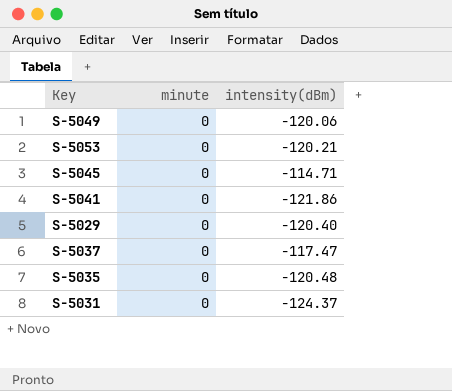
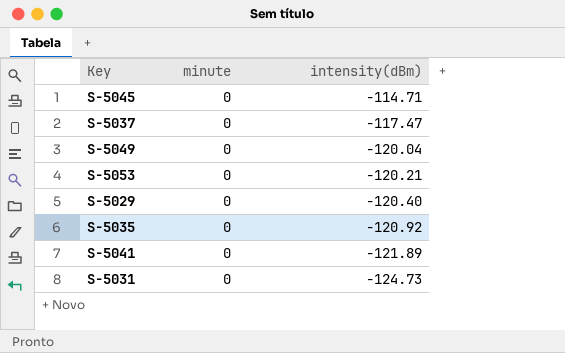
row order: none -> intensity(dBm) descending
S-5049 | intensity(dBm): -120.06 -> -120.04
S-5035 | intensity(dBm): -120.48 -> -120.92
S-5041 | intensity(dBm): -121.86 -> -121.89
S-5031 | intensity(dBm): -124.37 -> -124.73

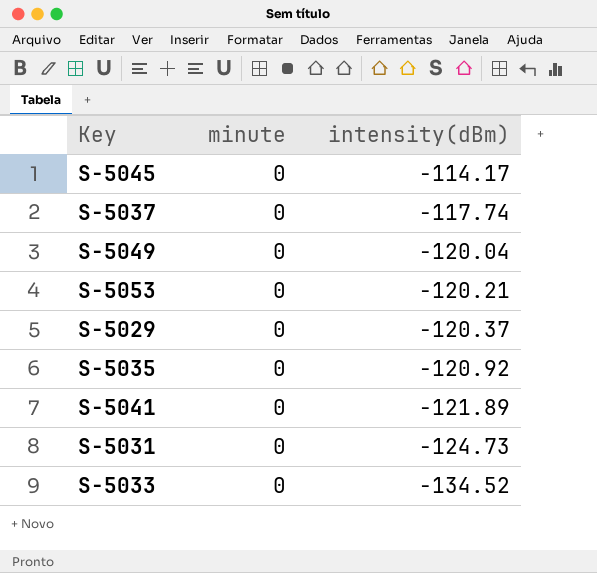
S-5045 | intensity(dBm): -114.71 -> -114.17
S-5037 | intensity(dBm): -117.47 -> -117.74
S-5029 | intensity(dBm): -120.40 -> -120.37
row S-5033: none -> 0 | -134.52

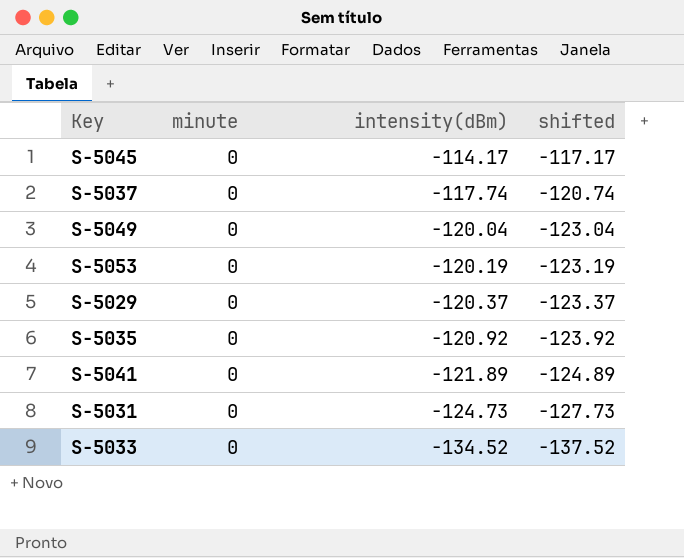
column shifted | formula: none -> [intensity(dBm)] - 3
S-5053 | intensity(dBm): -120.21 -> -120.19

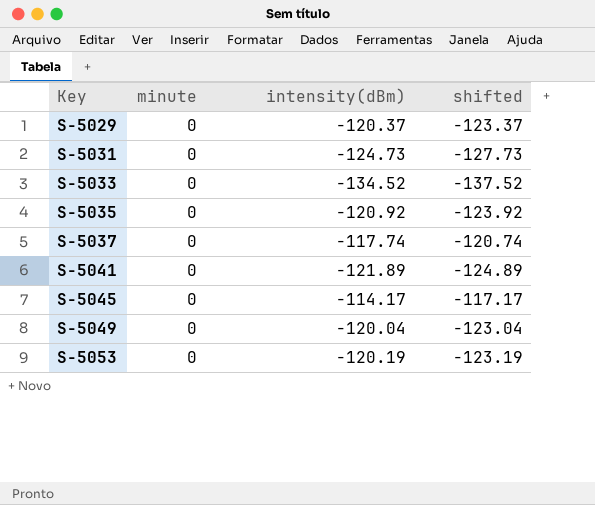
row order: intensity(dBm) descending -> Key ascending

